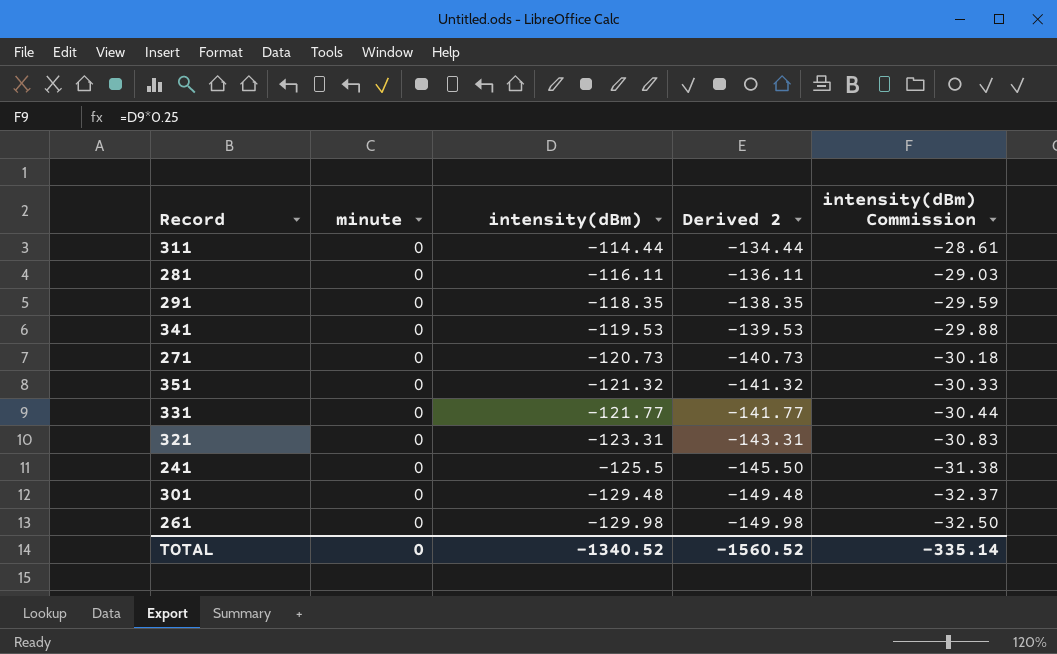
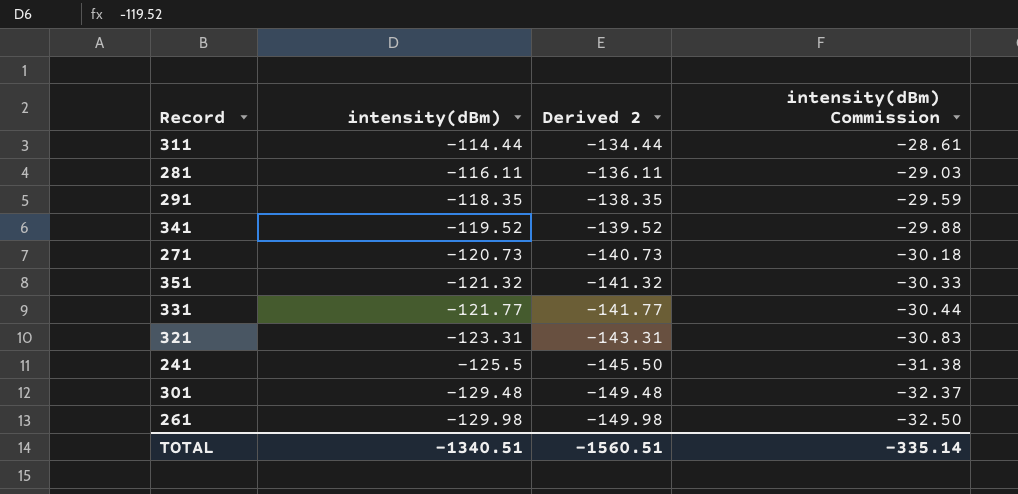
column minute | position: 2 -> none
341 | intensity(dBm): -119.53 -> -119.52
341 | Derived 2: -139.53 -> -139.52
TOTAL | intensity(dBm): -1340.52 -> -1340.51
TOTAL | Derived 2: -1560.52 -> -1560.51

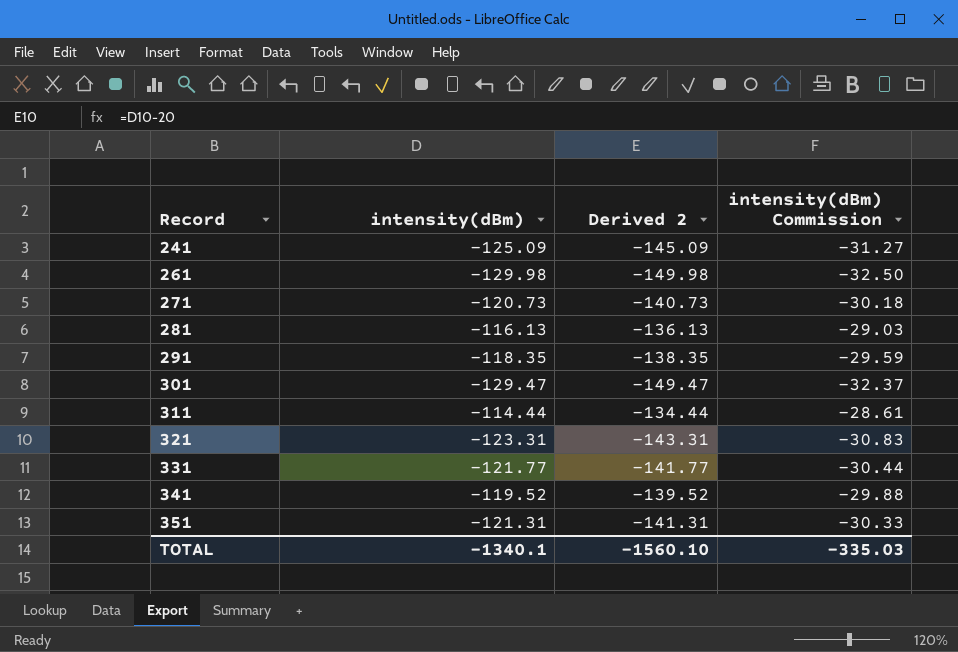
row order: intensity(dBm) descending -> Record ascending
241 | intensity(dBm): -125.5 -> -125.09
241 | Derived 2: -145.50 -> -145.09
241 | intensity(dBm) Commission: -31.38 -> -31.27
281 | intensity(dBm): -116.11 -> -116.13
281 | Derived 2: -136.11 -> -136.13
301 | intensity(dBm): -129.48 -> -129.47
301 | Derived 2: -149.48 -> -149.47
351 | intensity(dBm): -121.32 -> -121.31
351 | Derived 2: -141.32 -> -141.31
TOTAL | intensity(dBm): -1340.51 -> -1340.1
TOTAL | Derived 2: -1560.51 -> -1560.10
TOTAL | intensity(dBm) Commission: -335.14 -> -335.03

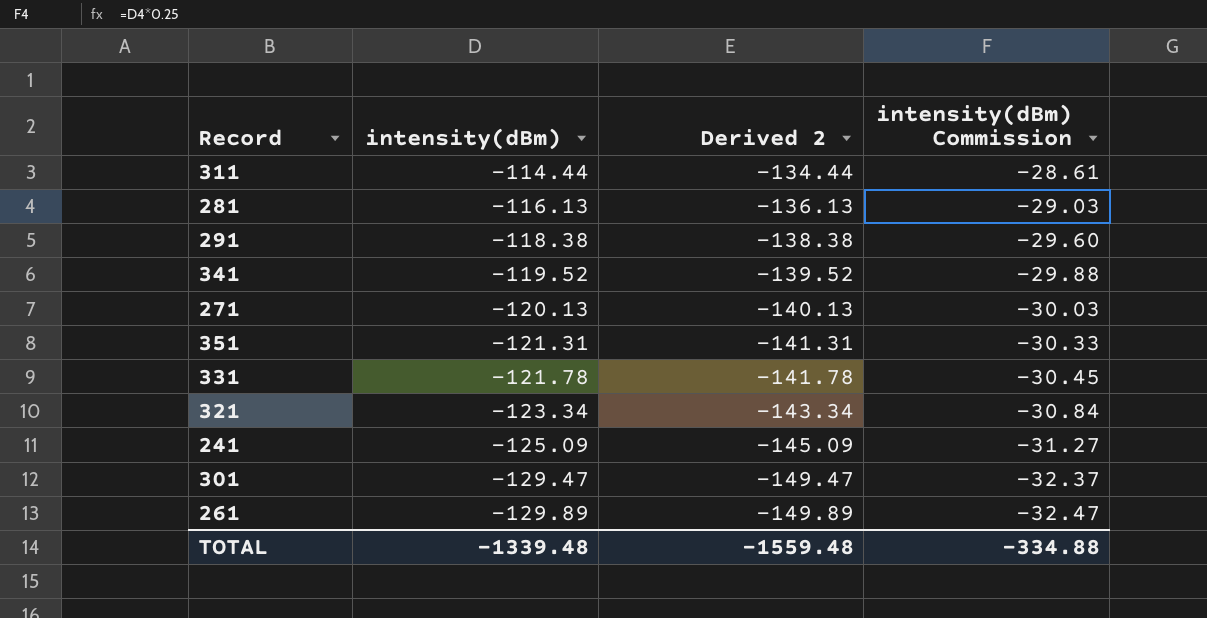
row order: Record ascending -> intensity(dBm) descending
291 | intensity(dBm): -118.35 -> -118.38
291 | Derived 2: -138.35 -> -138.38
291 | intensity(dBm) Commission: -29.59 -> -29.60
271 | intensity(dBm): -120.73 -> -120.13
271 | Derived 2: -140.73 -> -140.13
271 | intensity(dBm) Commission: -30.18 -> -30.03
331 | intensity(dBm): -121.77 -> -121.78
331 | Derived 2: -141.77 -> -141.78
331 | intensity(dBm) Commission: -30.44 -> -30.45
321 | intensity(dBm): -123.31 -> -123.34
321 | Derived 2: -143.31 -> -143.34
321 | intensity(dBm) Commission: -30.83 -> -30.84
261 | intensity(dBm): -129.98 -> -129.89
261 | Derived 2: -149.98 -> -149.89
261 | intensity(dBm) Commission: -32.50 -> -32.47
TOTAL | intensity(dBm): -1340.1 -> -1339.48
TOTAL | Derived 2: -1560.10 -> -1559.48
TOTAL | intensity(dBm) Commission: -335.03 -> -334.88

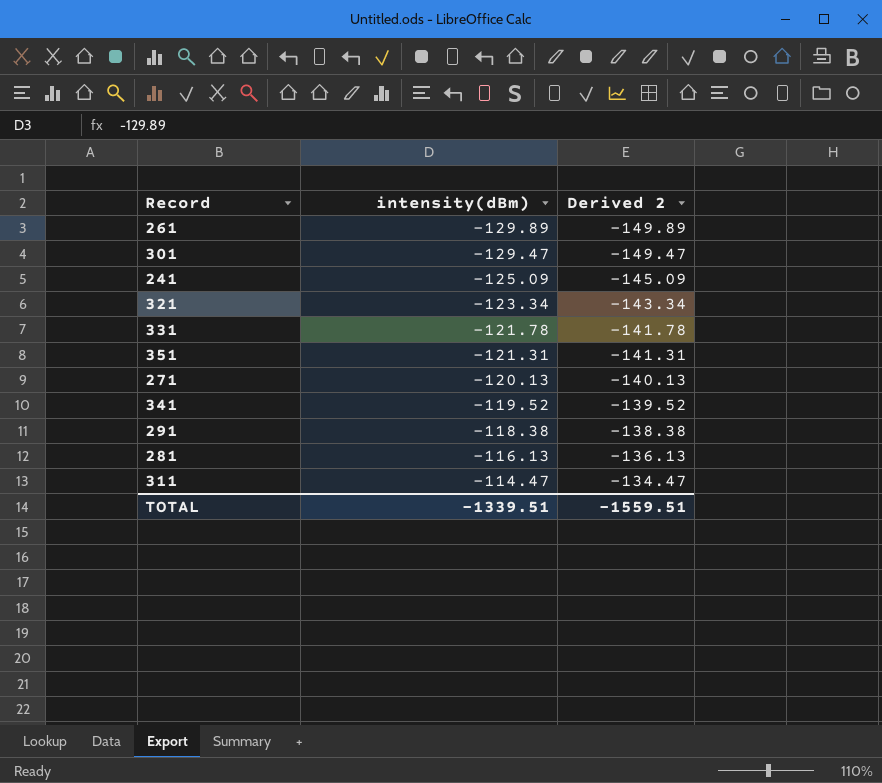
row order: intensity(dBm) descending -> intensity(dBm) ascending
column intensity(dBm) Commission | formula: [intensity(dBm)] * 0.25 -> none
311 | intensity(dBm): -114.44 -> -114.47
311 | Derived 2: -134.44 -> -134.47
TOTAL | intensity(dBm): -1339.48 -> -1339.51
TOTAL | Derived 2: -1559.48 -> -1559.51

